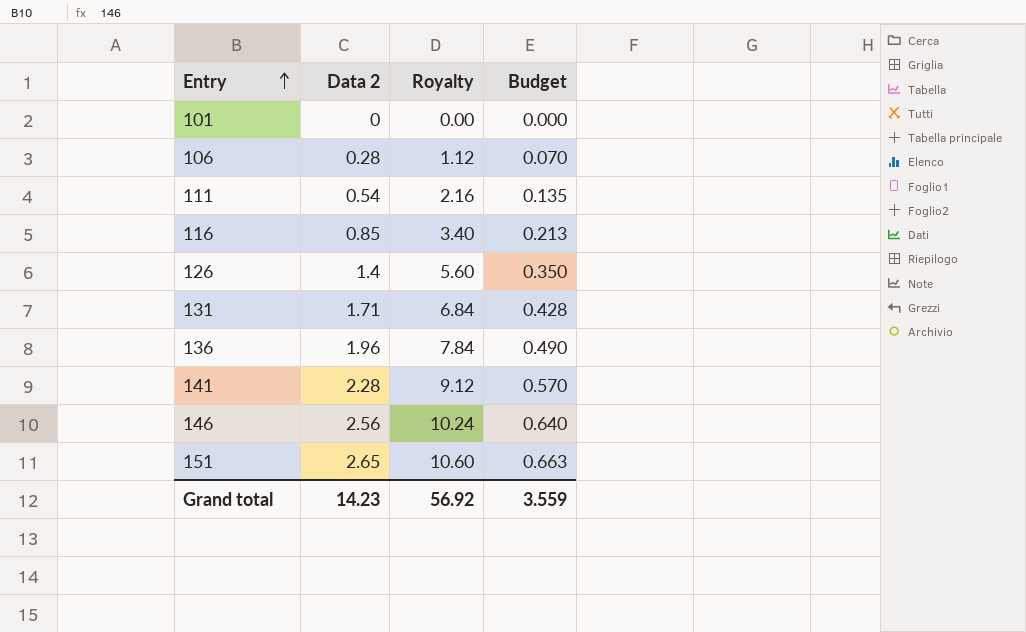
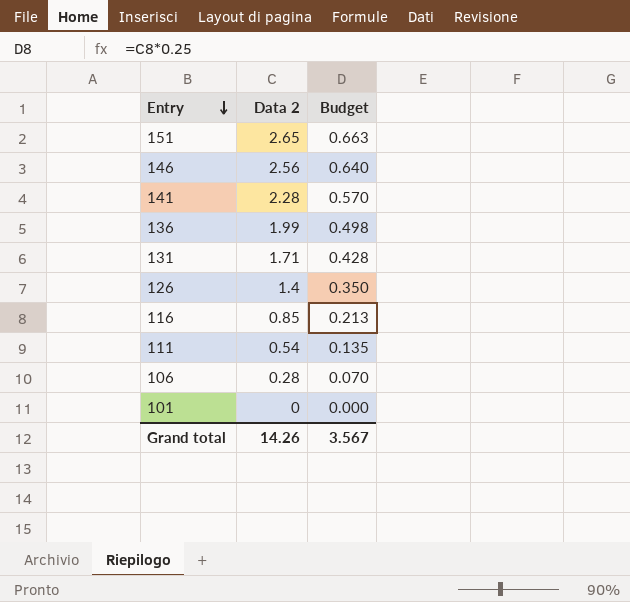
row order: Entry ascending -> Entry descending
column Royalty | formula: [Data 2] * 4 -> none
136 | Data 2: 1.96 -> 1.99
136 | Budget: 0.490 -> 0.498
Grand total | Data 2: 14.23 -> 14.26
Grand total | Budget: 3.559 -> 3.567

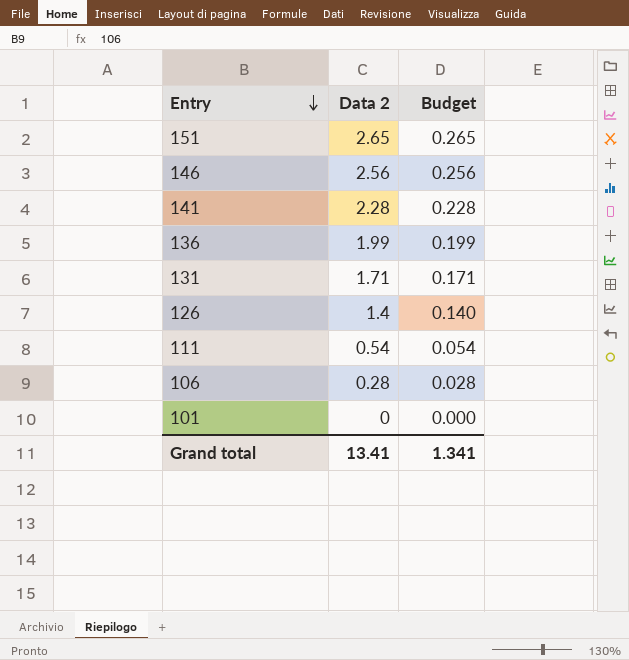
column Budget | formula: [Data 2] * 0.25 -> [Data 2] * 0.1
row 116: 0.85 | 0.213 -> none
Grand total | Data 2: 14.26 -> 13.41
Grand total | Budget: 3.567 -> 1.341

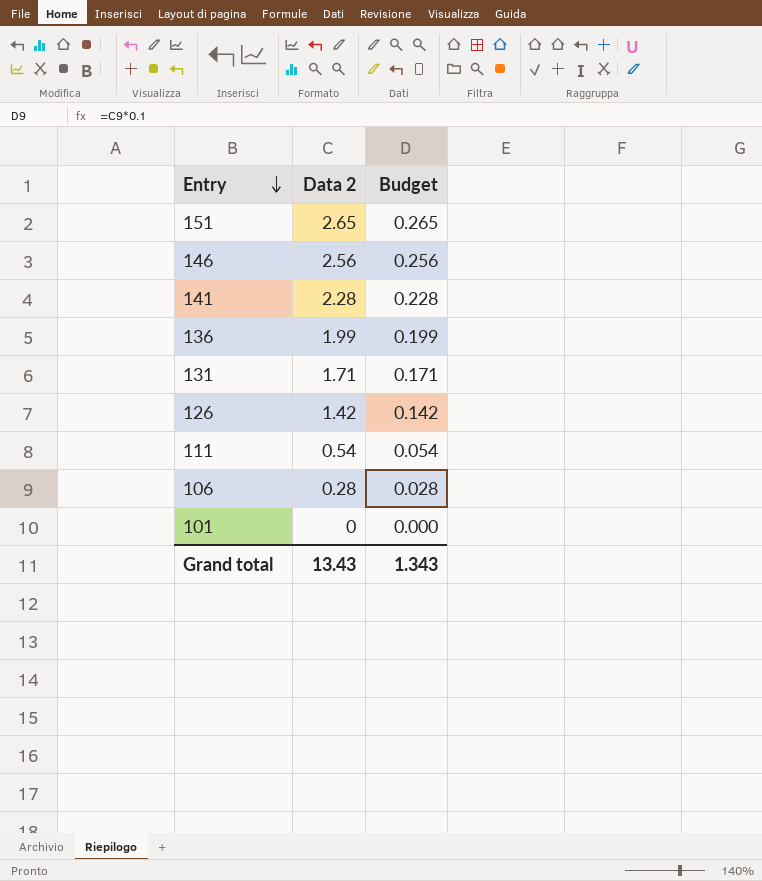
126 | Data 2: 1.4 -> 1.42
126 | Budget: 0.140 -> 0.142
Grand total | Data 2: 13.41 -> 13.43
Grand total | Budget: 1.341 -> 1.343

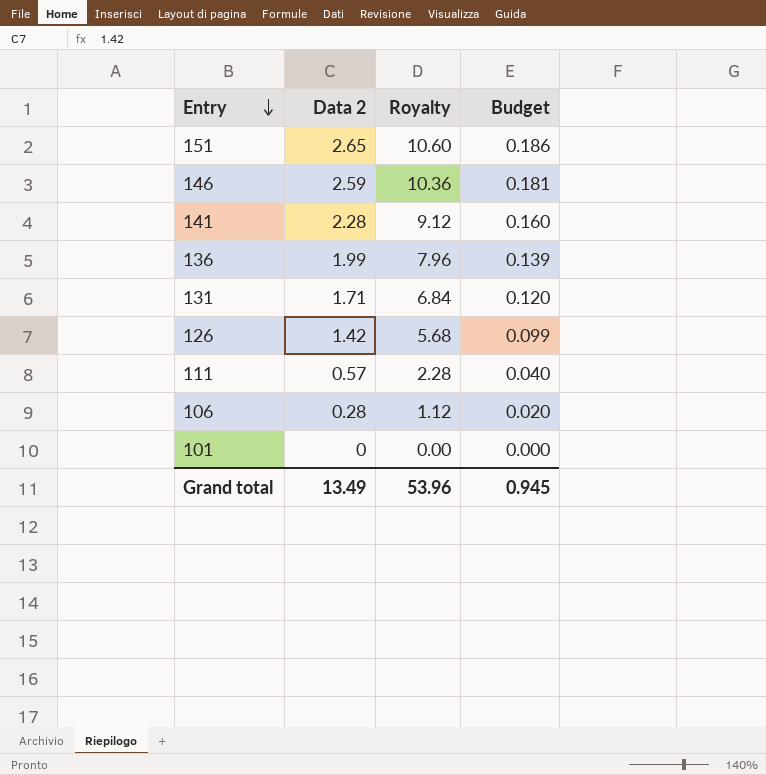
column Royalty | formula: none -> [Data 2] * 4
column Budget | formula: [Data 2] * 0.1 -> [Data 2] * 0.07
146 | Data 2: 2.56 -> 2.59
111 | Data 2: 0.54 -> 0.57
Grand total | Data 2: 13.43 -> 13.49
Grand total | Budget: 1.343 -> 0.945

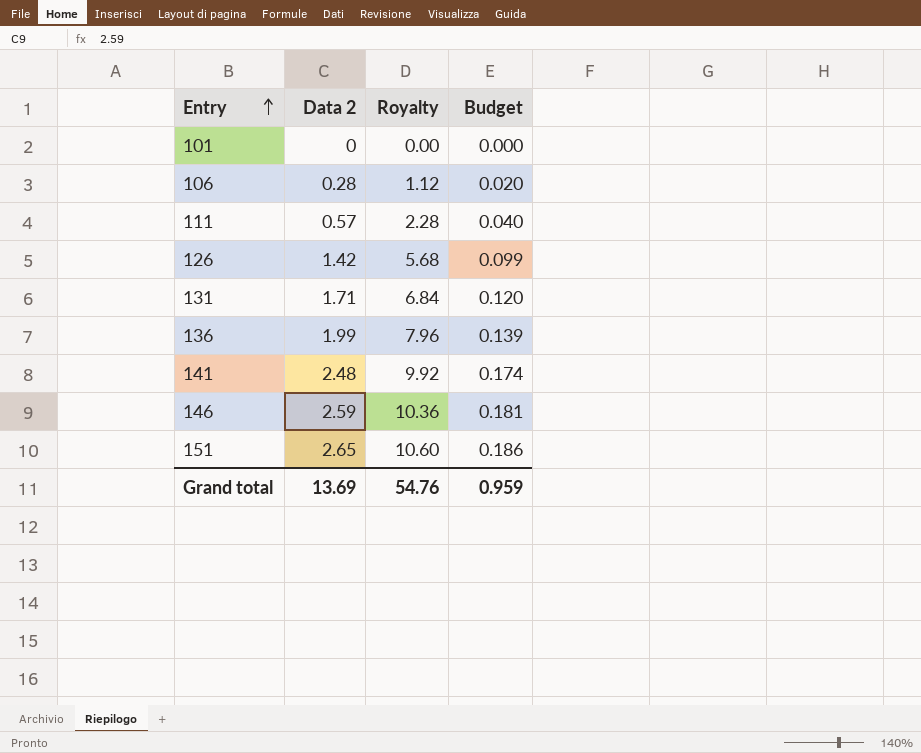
row order: Entry descending -> Entry ascending
141 | Data 2: 2.28 -> 2.48
141 | Royalty: 9.12 -> 9.92
141 | Budget: 0.160 -> 0.174
Grand total | Data 2: 13.49 -> 13.69
Grand total | Royalty: 53.96 -> 54.76
Grand total | Budget: 0.945 -> 0.959

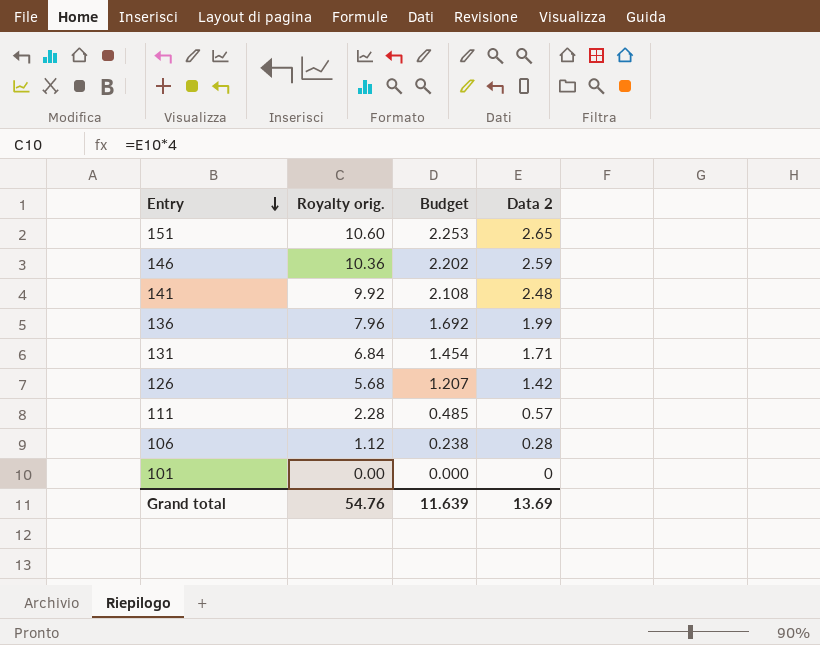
row order: Entry ascending -> Entry descending
column name: Royalty -> Royalty orig.
column Budget | formula: [Data 2] * 0.07 -> [Data 2] * 0.85
column Data 2 | position: 2 -> 4
Grand total | Budget: 0.959 -> 11.639

